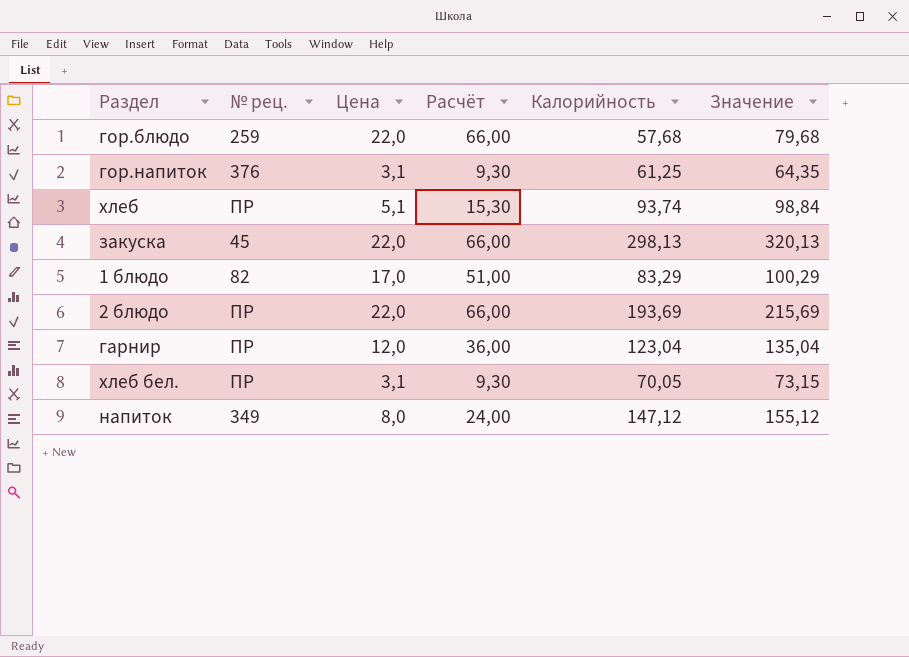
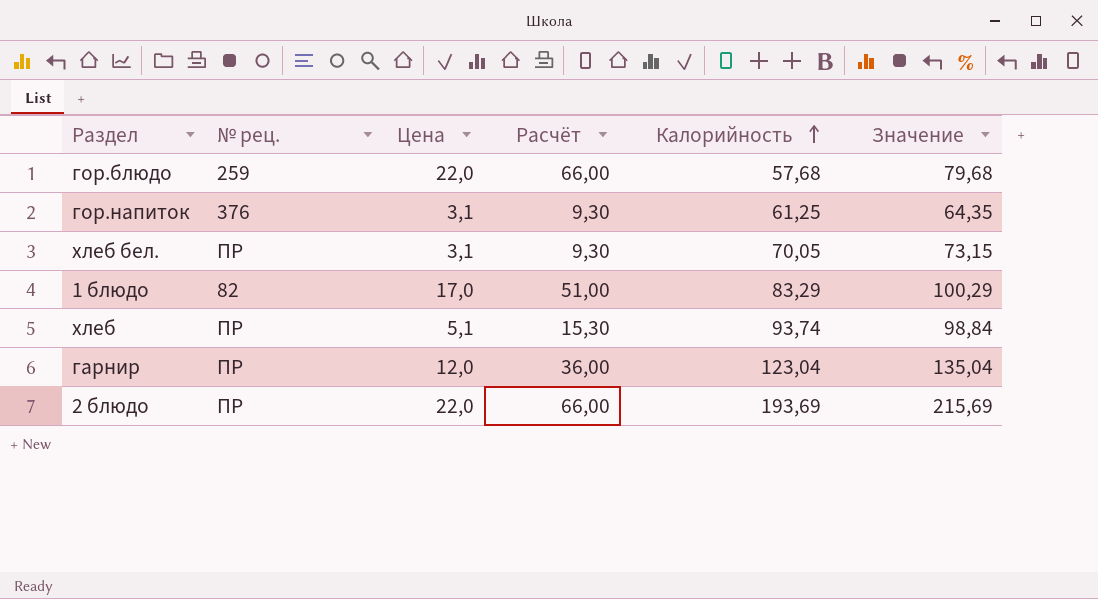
row order: none -> Калорийность ascending
row закуска: 45 | 22,0 | 66,00 | 298,13 | 320,13 -> none
row напиток: 349 | 8,0 | 24,00 | 147,12 | 155,12 -> none

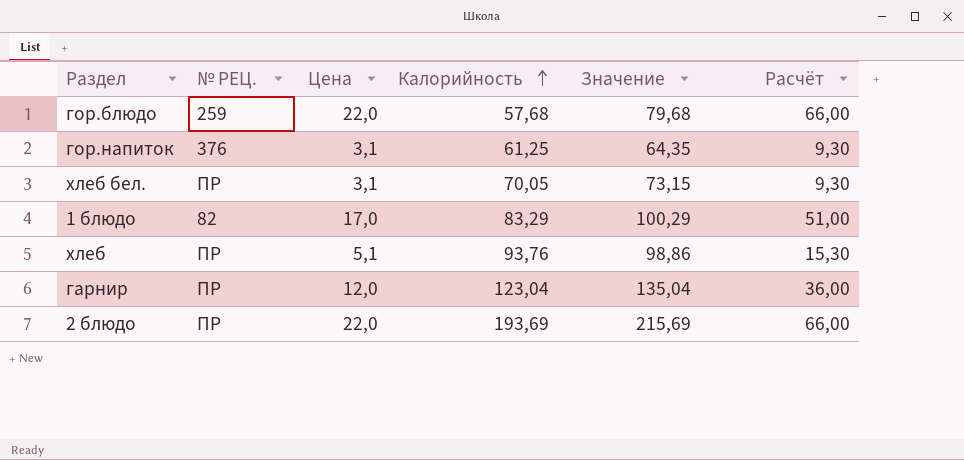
column name: № рец. -> № РЕЦ.
column Расчёт | position: 4 -> 6
хлеб | Калорийность: 93,74 -> 93,76
хлеб | Значение: 98,84 -> 98,86

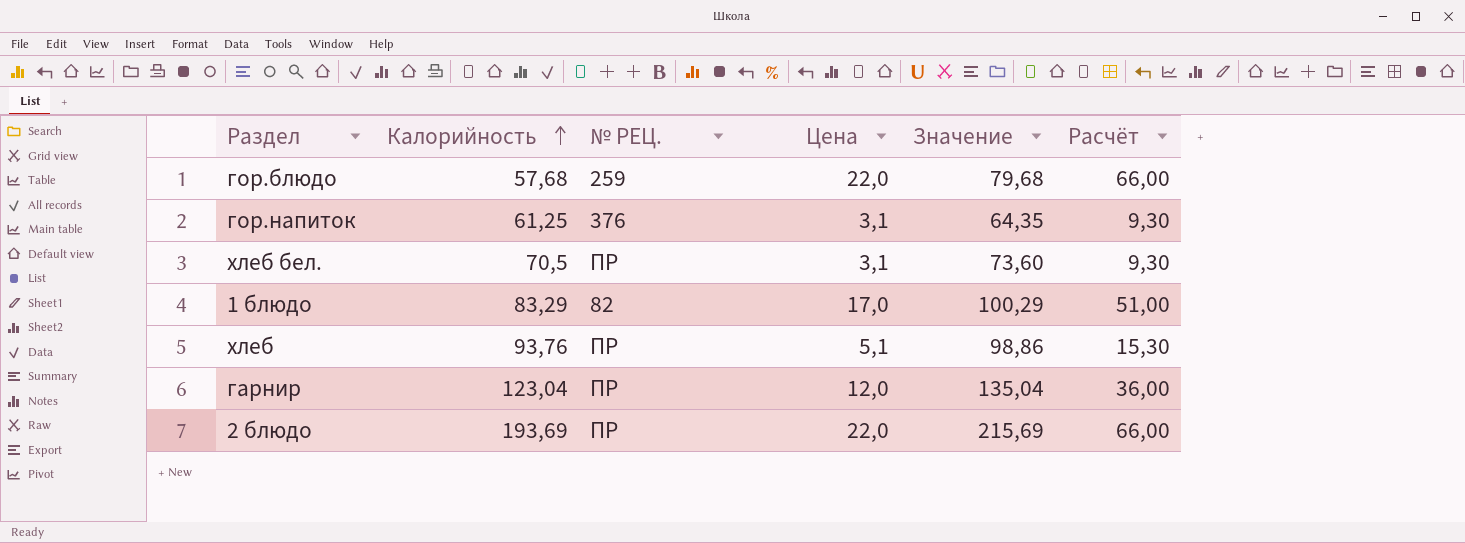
column Калорийность | position: 4 -> 2
хлеб бел. | Калорийность: 70,05 -> 70,5
хлеб бел. | Значение: 73,15 -> 73,60

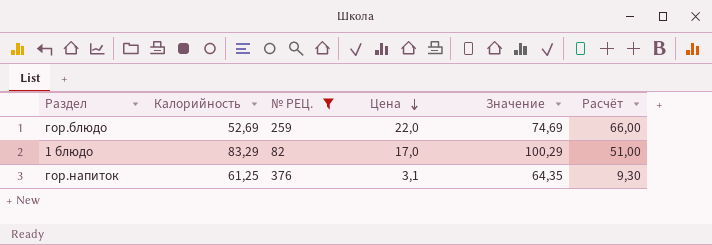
filter: none -> № РЕЦ. != ПР
row order: Калорийность ascending -> Цена descending
гор.блюдо | Калорийность: 57,68 -> 52,69
гор.блюдо | Значение: 79,68 -> 74,69

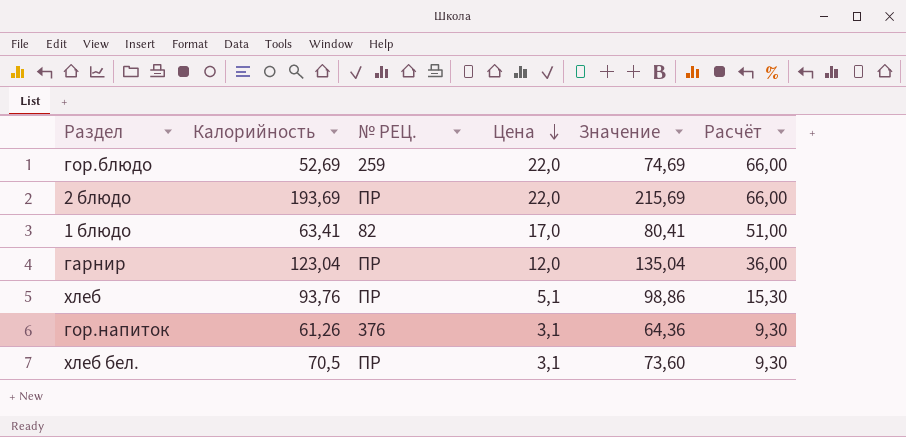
filter: № РЕЦ. != ПР -> none
1 блюдо | Калорийность: 83,29 -> 63,41
1 блюдо | Значение: 100,29 -> 80,41
гор.напиток | Калорийность: 61,25 -> 61,26
гор.напиток | Значение: 64,35 -> 64,36

